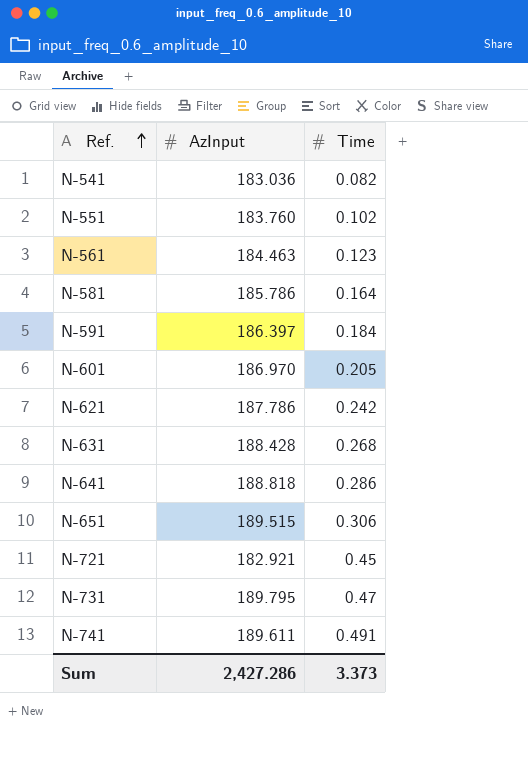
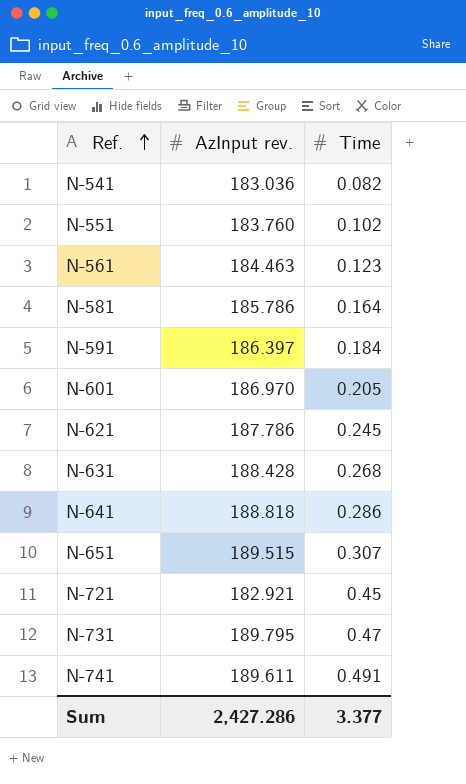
column name: AzInput -> AzInput rev.
N-621 | Time: 0.242 -> 0.245
N-651 | Time: 0.306 -> 0.307
Sum | Time: 3.373 -> 3.377

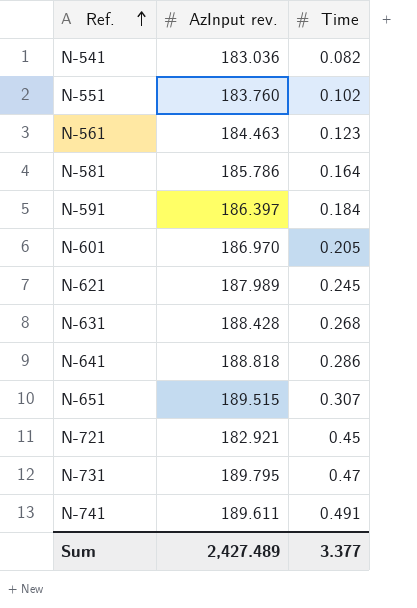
N-621 | AzInput rev.: 187.786 -> 187.989
Sum | AzInput rev.: 2,427.286 -> 2,427.489

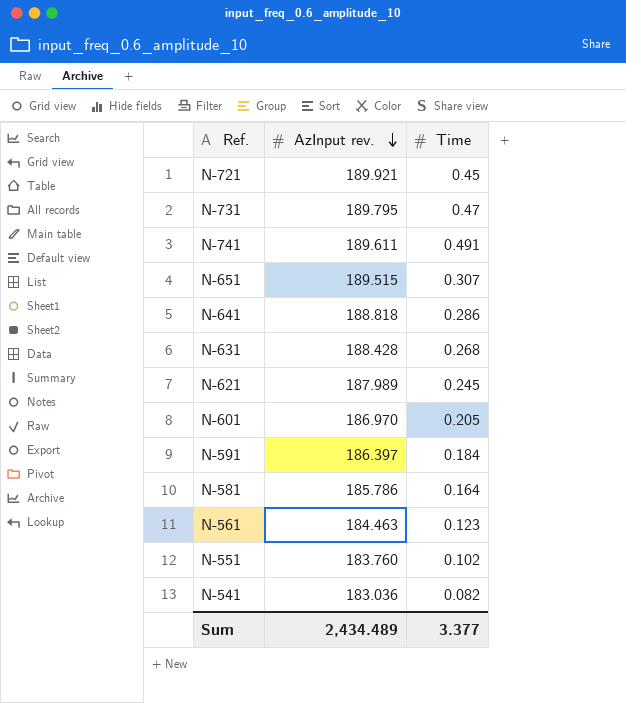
row order: Ref. ascending -> AzInput rev. descending
N-721 | AzInput rev.: 182.921 -> 189.921
Sum | AzInput rev.: 2,427.489 -> 2,434.489

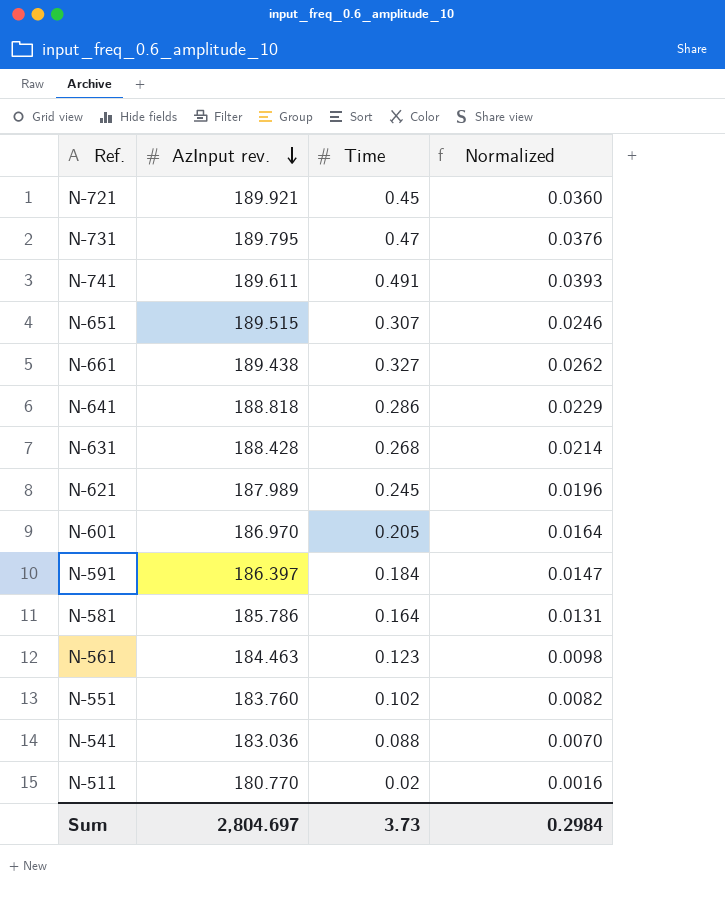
column Normalized | formula: none -> [Time] * 0.08
row N-661: none -> 189.438 | 0.327 | 0.0262
N-541 | Time: 0.082 -> 0.088
row N-511: none -> 180.770 | 0.02 | 0.0016
Sum | AzInput rev.: 2,434.489 -> 2,804.697
Sum | Time: 3.377 -> 3.73

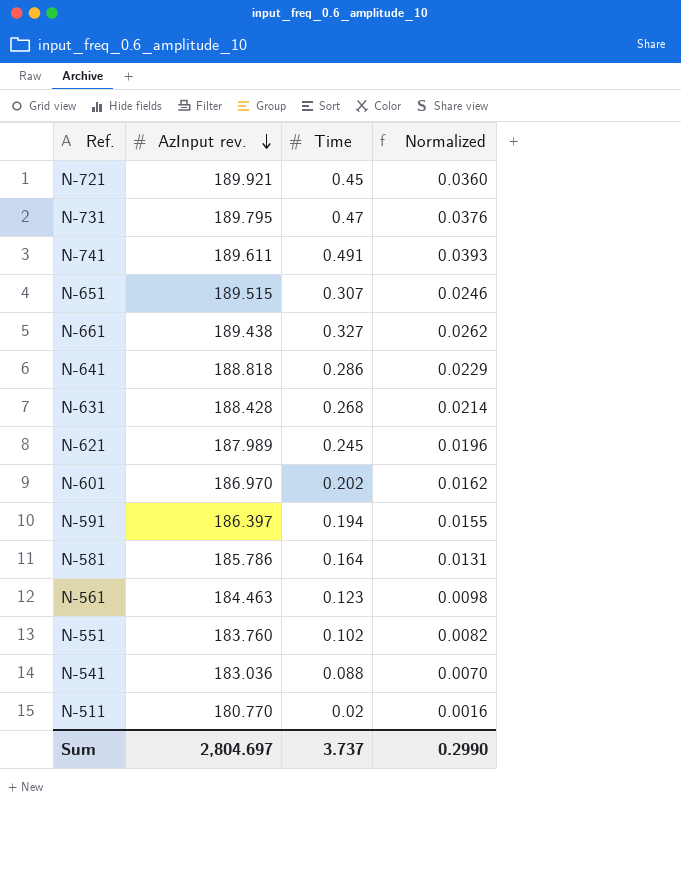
N-601 | Time: 0.205 -> 0.202
N-601 | Normalized: 0.0164 -> 0.0162
N-591 | Time: 0.184 -> 0.194
N-591 | Normalized: 0.0147 -> 0.0155
Sum | Time: 3.73 -> 3.737
Sum | Normalized: 0.2984 -> 0.2990

